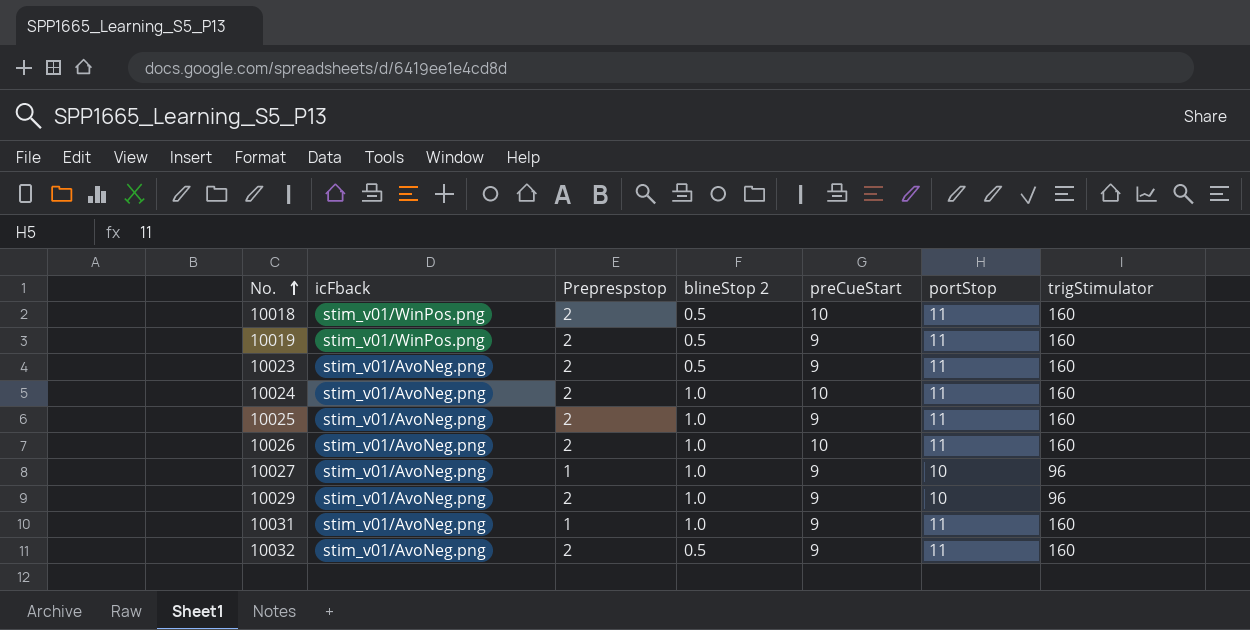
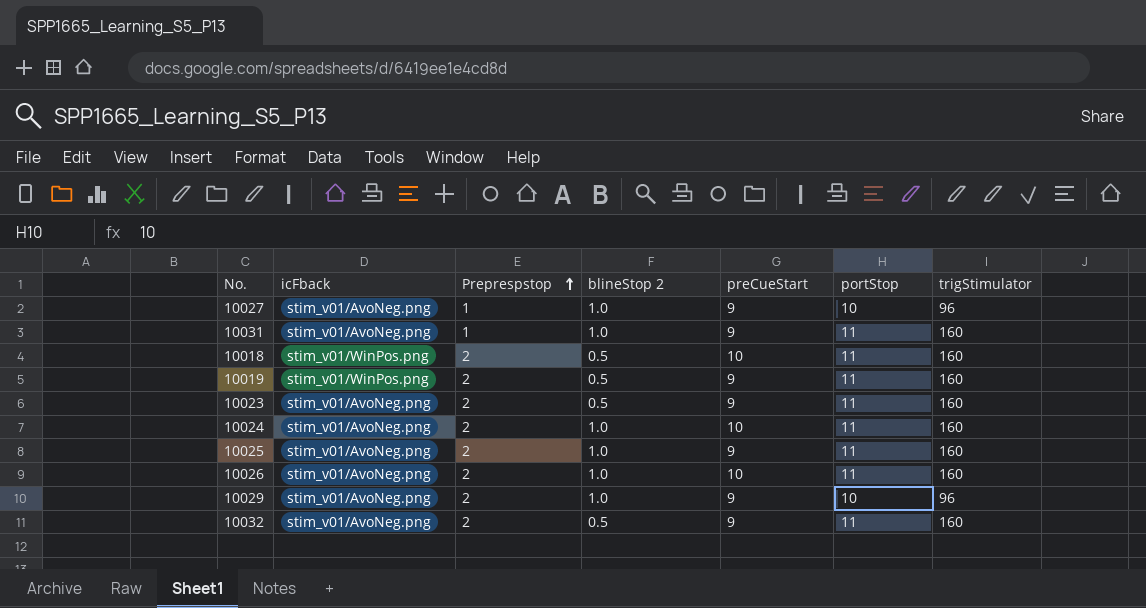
row order: No. ascending -> Preprespstop ascending

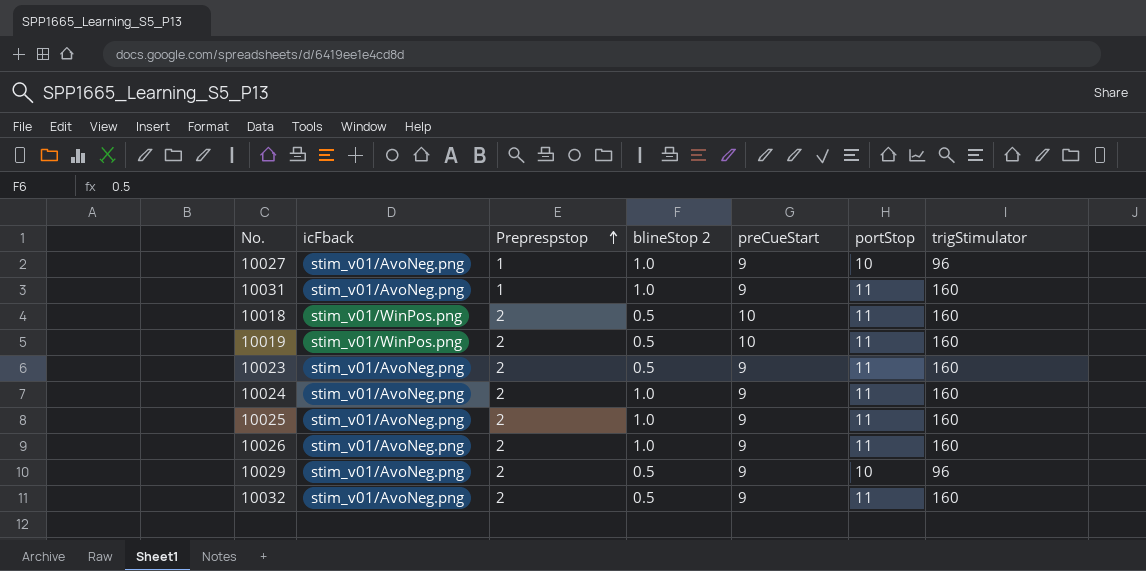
10019 | preCueStart: 9 -> 10
10024 | preCueStart: 10 -> 9
10026 | preCueStart: 10 -> 9
10029 | blineStop 2: 1.0 -> 0.5

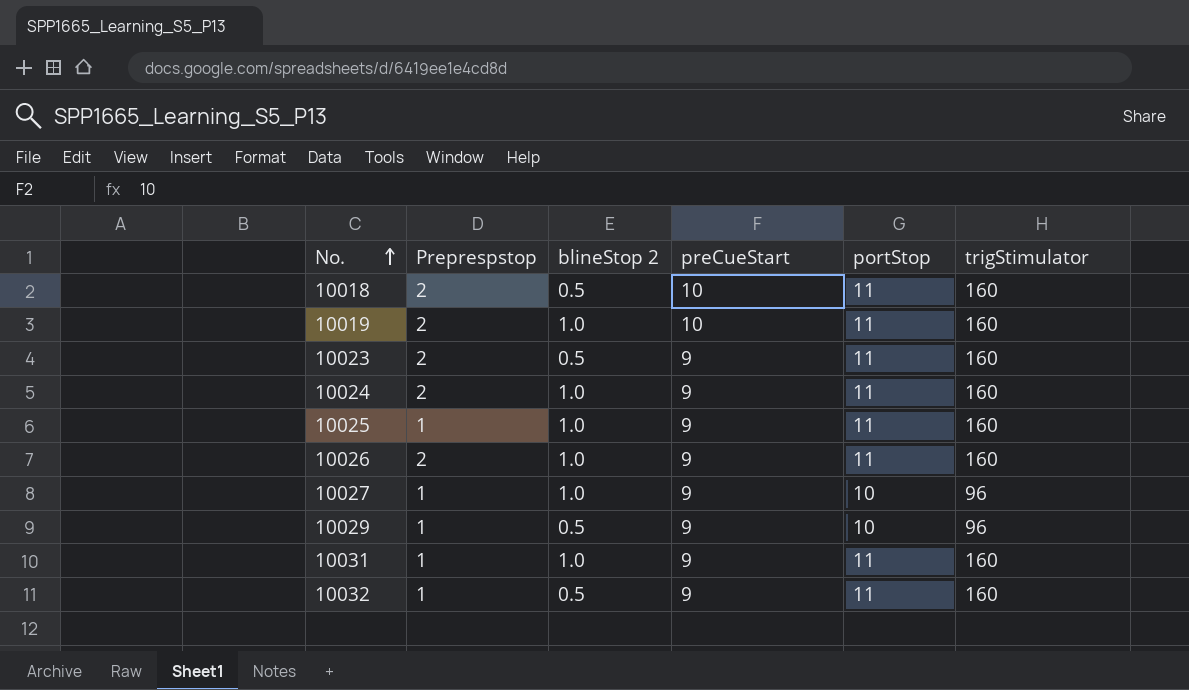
row order: Preprespstop ascending -> No. ascending
column icFback | position: 2 -> none
10019 | blineStop 2: 0.5 -> 1.0
10025 | Preprespstop: 2 -> 1
10029 | Preprespstop: 2 -> 1
10032 | Preprespstop: 2 -> 1

